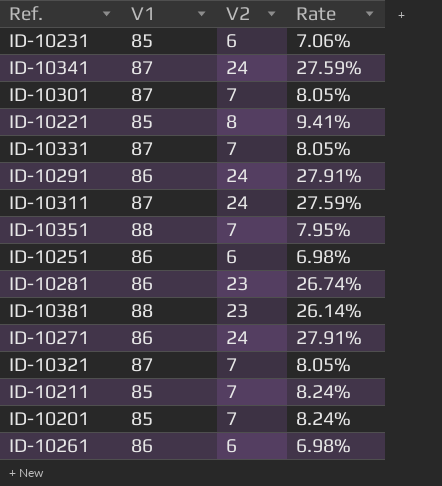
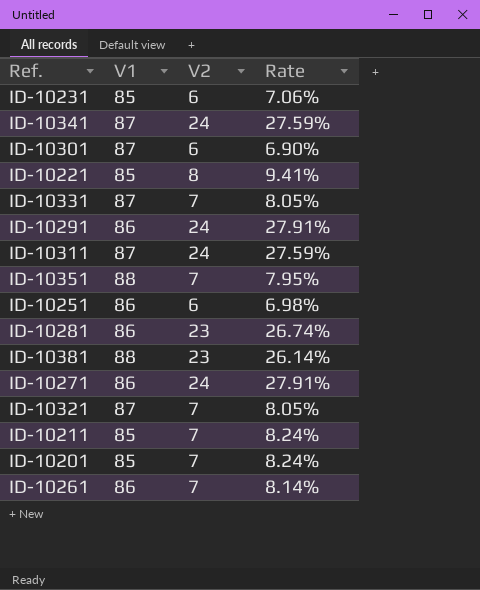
ID-10301 | V2: 7 -> 6
ID-10301 | Rate: 8.05% -> 6.90%
ID-10261 | V2: 6 -> 7
ID-10261 | Rate: 6.98% -> 8.14%

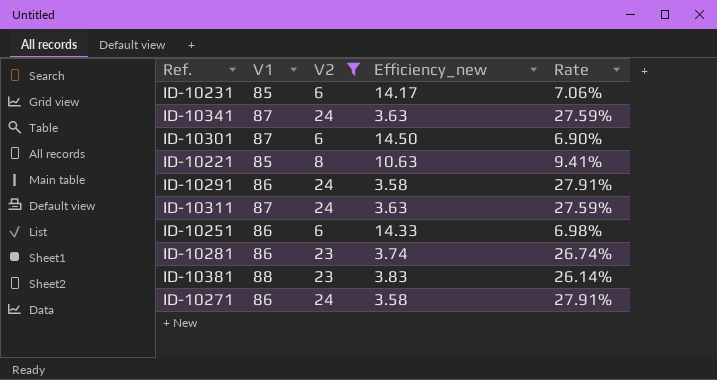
filter: none -> V2 != 7
column Efficiency_new | formula: none -> [V1] / [V2]

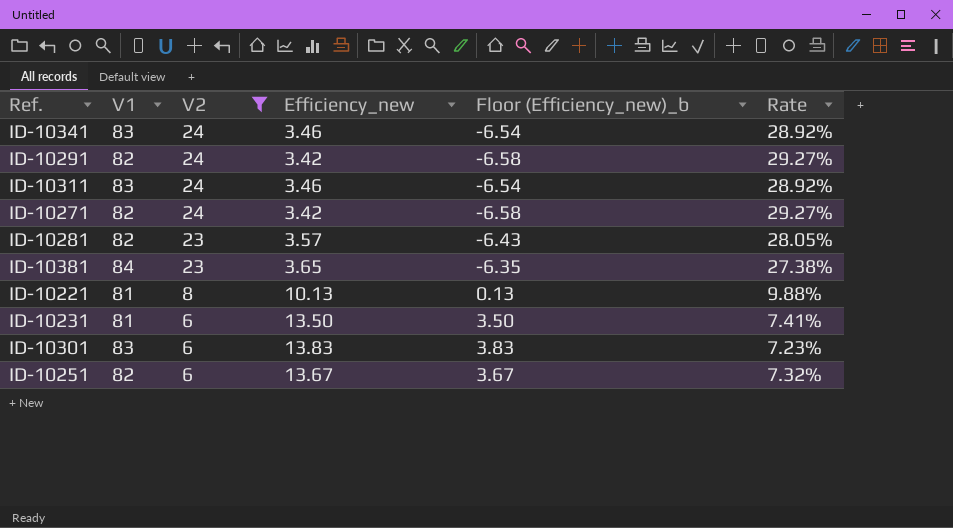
row order: none -> V2 descending
column Floor (Efficiency_new)_b | formula: none -> [Efficiency_new] - 10
ID-10341 | V1: 87 -> 83
ID-10341 | Efficiency_new: 3.63 -> 3.46
ID-10341 | Rate: 27.59% -> 28.92%
ID-10291 | V1: 86 -> 82
ID-10291 | Efficiency_new: 3.58 -> 3.42
ID-10291 | Rate: 27.91% -> 29.27%
ID-10311 | V1: 87 -> 83
ID-10311 | Efficiency_new: 3.63 -> 3.46
ID-10311 | Rate: 27.59% -> 28.92%
ID-10271 | V1: 86 -> 82
ID-10271 | Efficiency_new: 3.58 -> 3.42
ID-10271 | Rate: 27.91% -> 29.27%
ID-10281 | V1: 86 -> 82
ID-10281 | Efficiency_new: 3.74 -> 3.57
ID-10281 | Rate: 26.74% -> 28.05%
ID-10381 | V1: 88 -> 84
ID-10381 | Efficiency_new: 3.83 -> 3.65
ID-10381 | Rate: 26.14% -> 27.38%
ID-10221 | V1: 85 -> 81
ID-10221 | Efficiency_new: 10.63 -> 10.13
ID-10221 | Rate: 9.41% -> 9.88%
ID-10231 | V1: 85 -> 81
ID-10231 | Efficiency_new: 14.17 -> 13.50
ID-10231 | Rate: 7.06% -> 7.41%
ID-10301 | V1: 87 -> 83
ID-10301 | Efficiency_new: 14.50 -> 13.83
ID-10301 | Rate: 6.90% -> 7.23%
ID-10251 | V1: 86 -> 82
ID-10251 | Efficiency_new: 14.33 -> 13.67
ID-10251 | Rate: 6.98% -> 7.32%

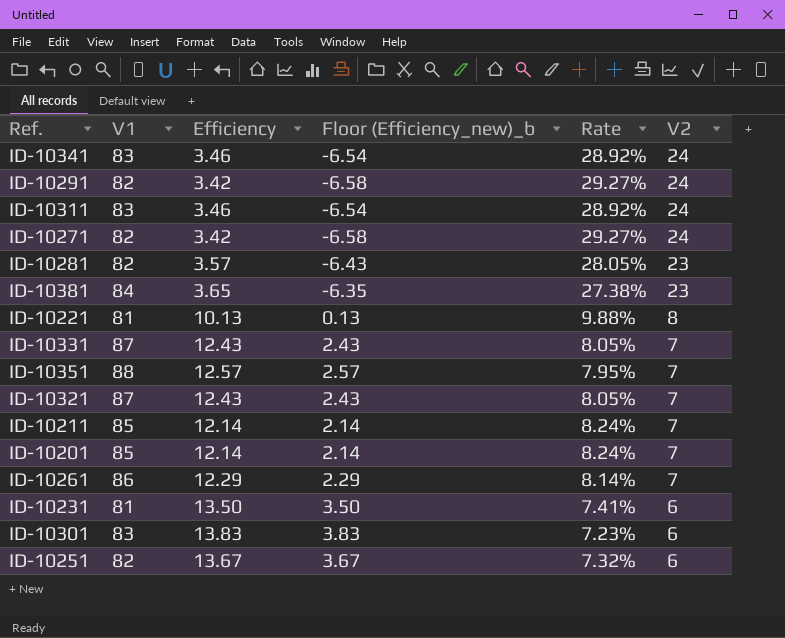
filter: V2 != 7 -> none
column name: Efficiency_new -> Efficiency
column V2 | position: 3 -> 6

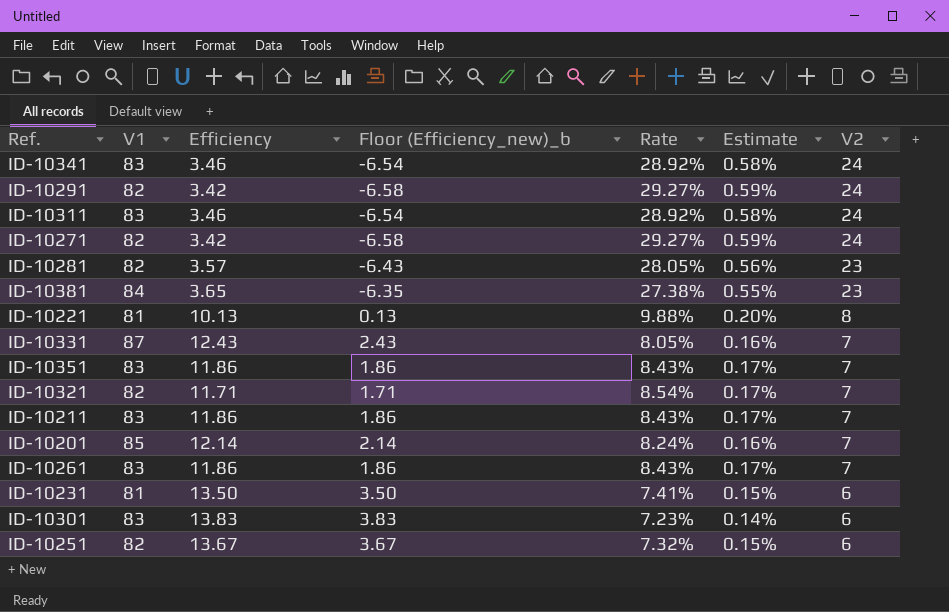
column Estimate | formula: none -> [Rate] * 0.02
ID-10351 | V1: 88 -> 83
ID-10351 | Efficiency: 12.57 -> 11.86
ID-10351 | Floor (Efficiency_new)_b: 2.57 -> 1.86
ID-10351 | Rate: 7.95% -> 8.43%
ID-10321 | V1: 87 -> 82
ID-10321 | Efficiency: 12.43 -> 11.71
ID-10321 | Floor (Efficiency_new)_b: 2.43 -> 1.71
ID-10321 | Rate: 8.05% -> 8.54%
ID-10211 | V1: 85 -> 83
ID-10211 | Efficiency: 12.14 -> 11.86
ID-10211 | Floor (Efficiency_new)_b: 2.14 -> 1.86
ID-10211 | Rate: 8.24% -> 8.43%
ID-10261 | V1: 86 -> 83
ID-10261 | Efficiency: 12.29 -> 11.86
ID-10261 | Floor (Efficiency_new)_b: 2.29 -> 1.86
ID-10261 | Rate: 8.14% -> 8.43%

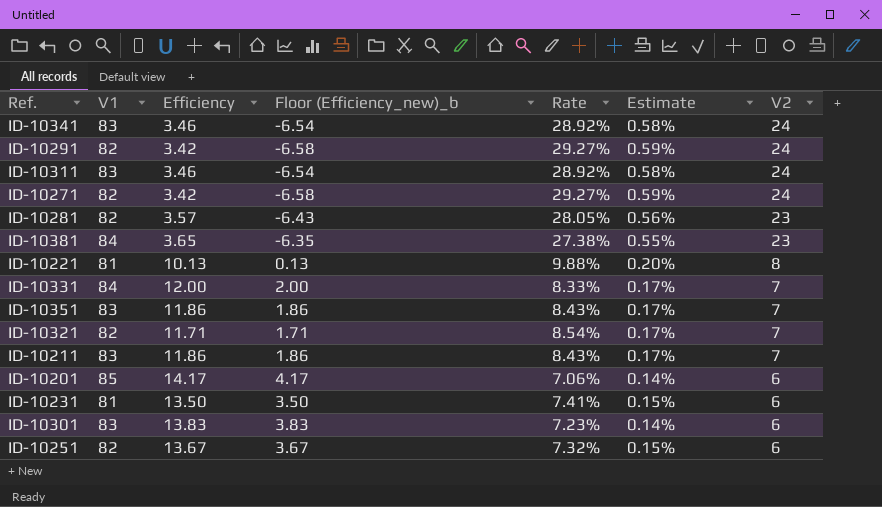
row ID-10261: 83 | 11.86 | 1.86 | 8.43% | 0.17% | 7 -> none
ID-10331 | V1: 87 -> 84
ID-10331 | Efficiency: 12.43 -> 12.00
ID-10331 | Floor (Efficiency_new)_b: 2.43 -> 2.00
ID-10331 | Rate: 8.05% -> 8.33%
ID-10331 | Estimate: 0.16% -> 0.17%
ID-10201 | Efficiency: 12.14 -> 14.17
ID-10201 | Floor (Efficiency_new)_b: 2.14 -> 4.17
ID-10201 | Rate: 8.24% -> 7.06%
ID-10201 | Estimate: 0.16% -> 0.14%
ID-10201 | V2: 7 -> 6

